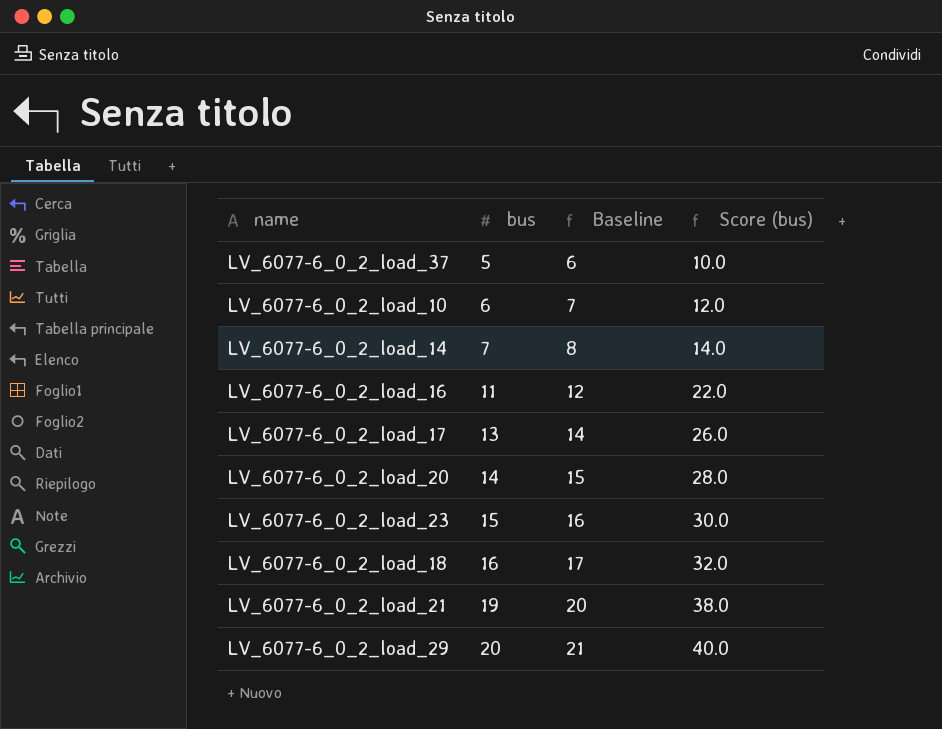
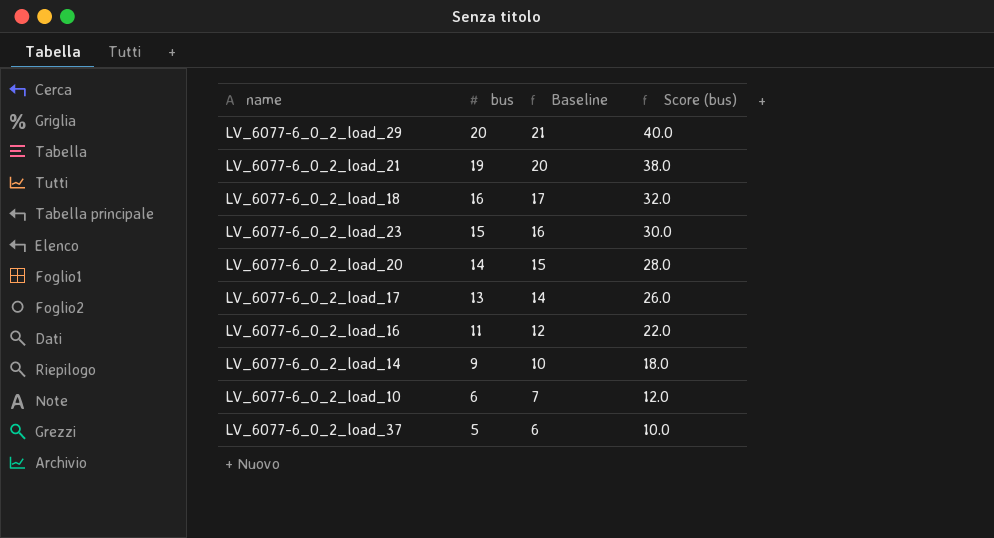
row order: bus ascending -> bus descending
LV_6077-6_0_2_load_14 | bus: 7 -> 9
LV_6077-6_0_2_load_14 | Baseline: 8 -> 10
LV_6077-6_0_2_load_14 | Score (bus): 14.0 -> 18.0

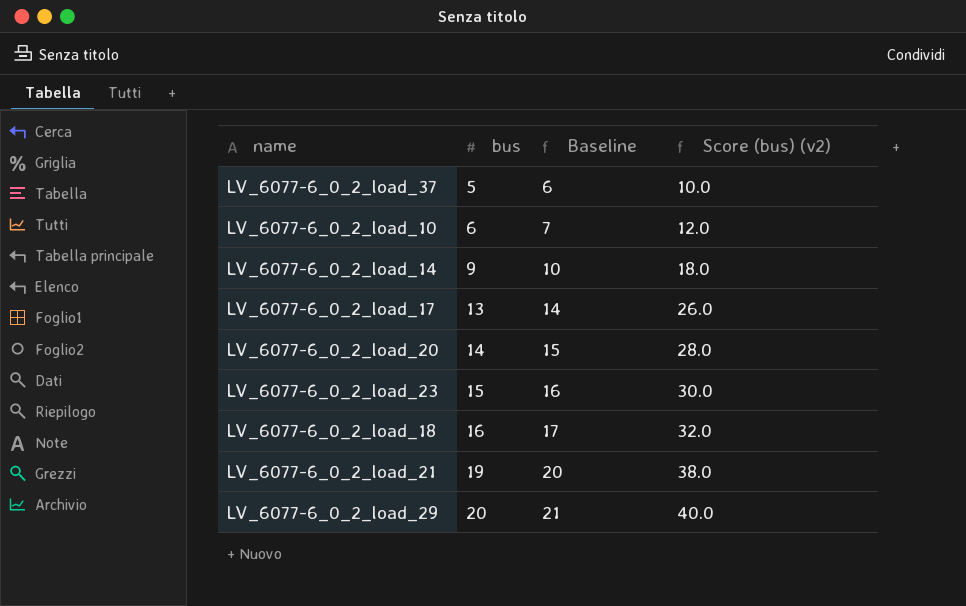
row order: bus descending -> bus ascending
column name: Score (bus) -> Score (bus) (v2)
row LV_6077-6_0_2_load_16: 11 | 12 | 22.0 -> none

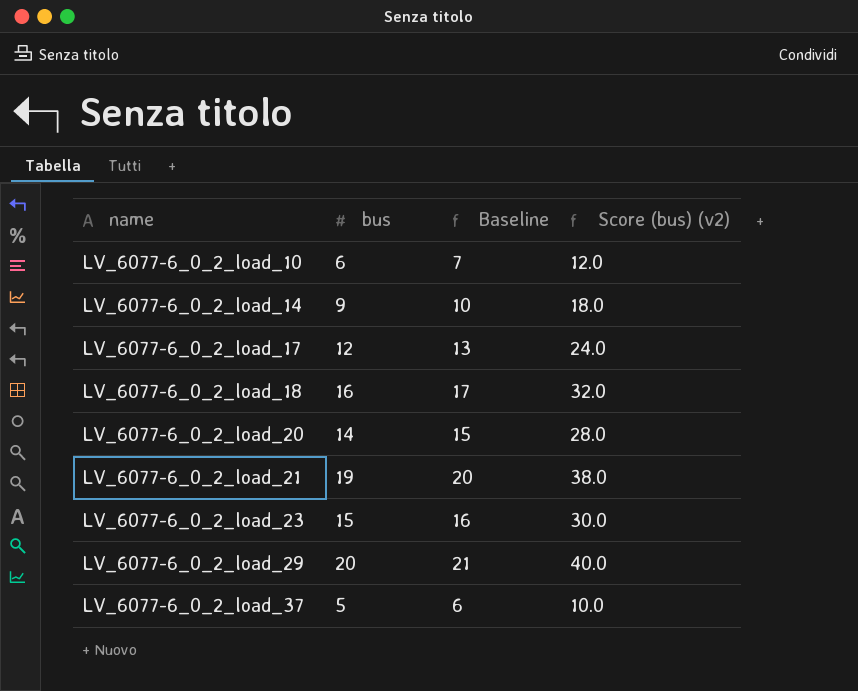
row order: bus ascending -> name ascending
LV_6077-6_0_2_load_17 | bus: 13 -> 12
LV_6077-6_0_2_load_17 | Baseline: 14 -> 13
LV_6077-6_0_2_load_17 | Score (bus) (v2): 26.0 -> 24.0

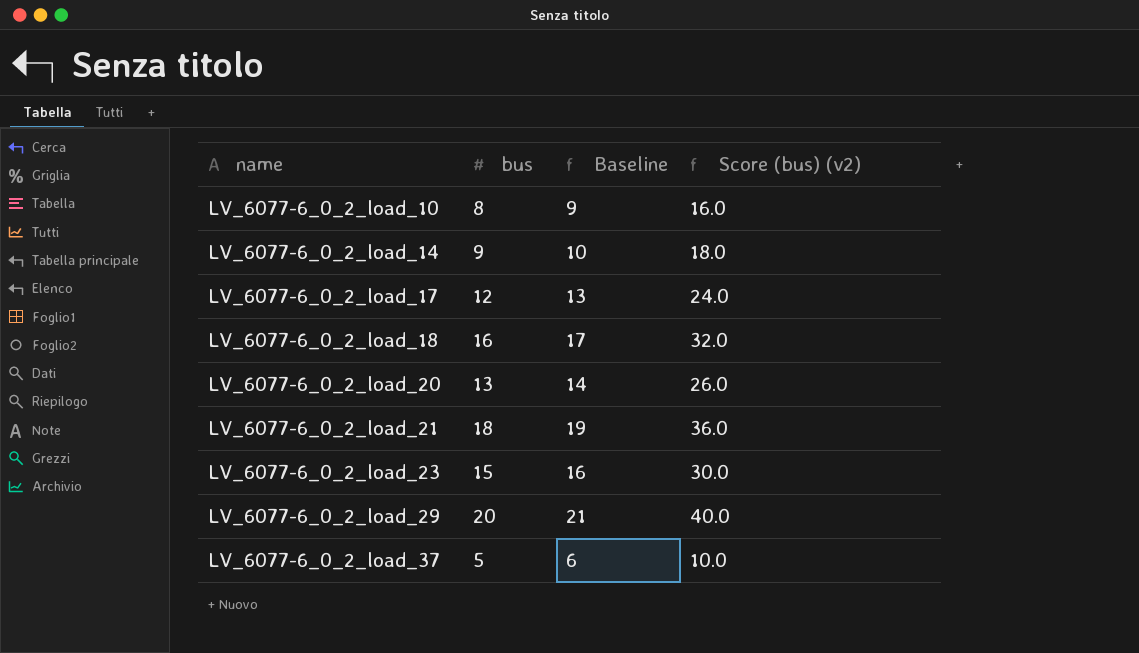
LV_6077-6_0_2_load_10 | bus: 6 -> 8
LV_6077-6_0_2_load_10 | Baseline: 7 -> 9
LV_6077-6_0_2_load_10 | Score (bus) (v2): 12.0 -> 16.0
LV_6077-6_0_2_load_20 | bus: 14 -> 13
LV_6077-6_0_2_load_20 | Baseline: 15 -> 14
LV_6077-6_0_2_load_20 | Score (bus) (v2): 28.0 -> 26.0
LV_6077-6_0_2_load_21 | bus: 19 -> 18
LV_6077-6_0_2_load_21 | Baseline: 20 -> 19
LV_6077-6_0_2_load_21 | Score (bus) (v2): 38.0 -> 36.0

